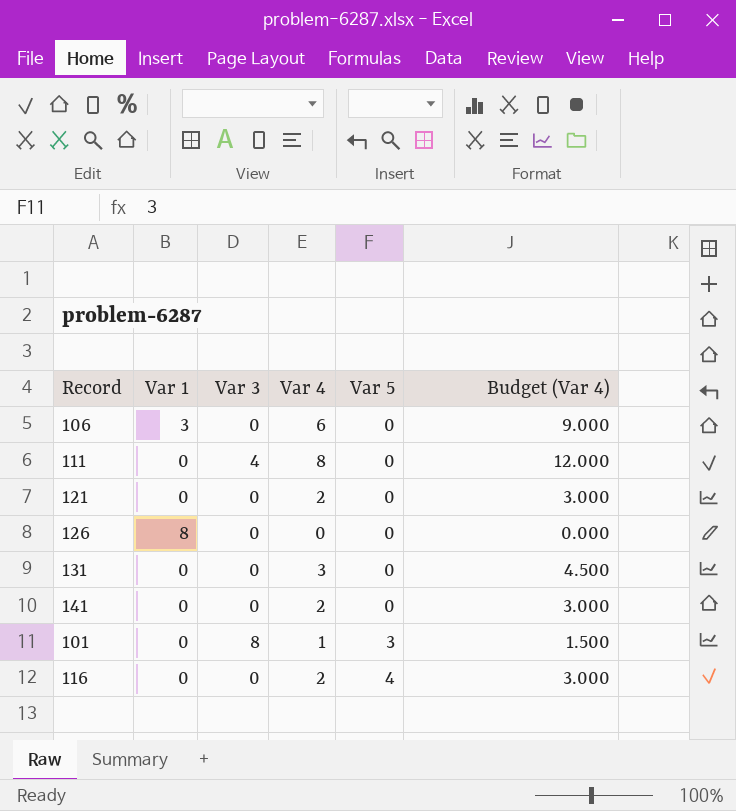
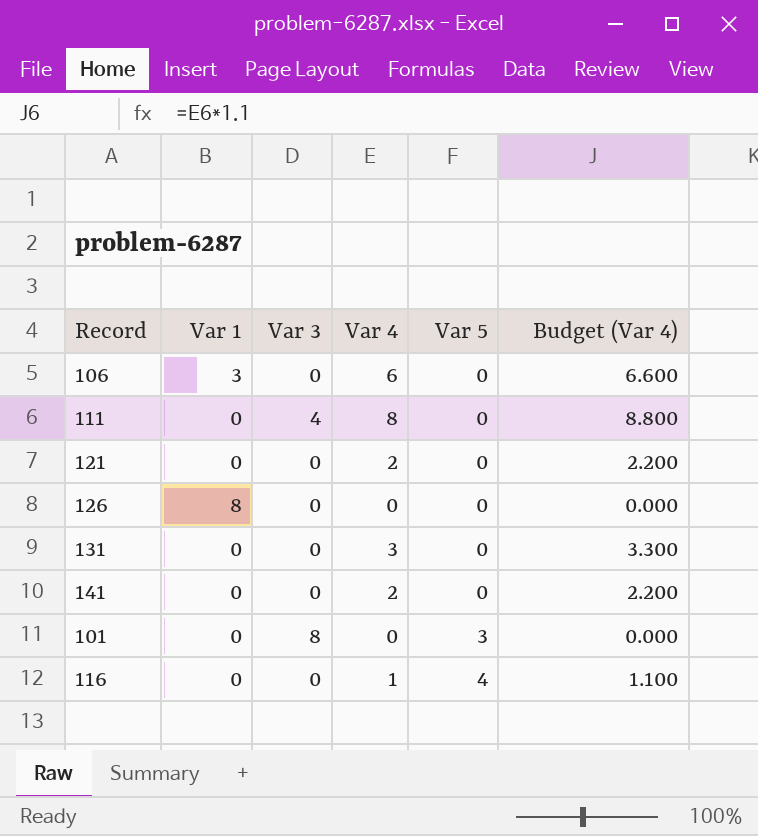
column Budget (Var 4) | formula: [Var 4] * 1.5 -> [Var 4] * 1.1
101 | Var 4: 1 -> 0
116 | Var 4: 2 -> 1

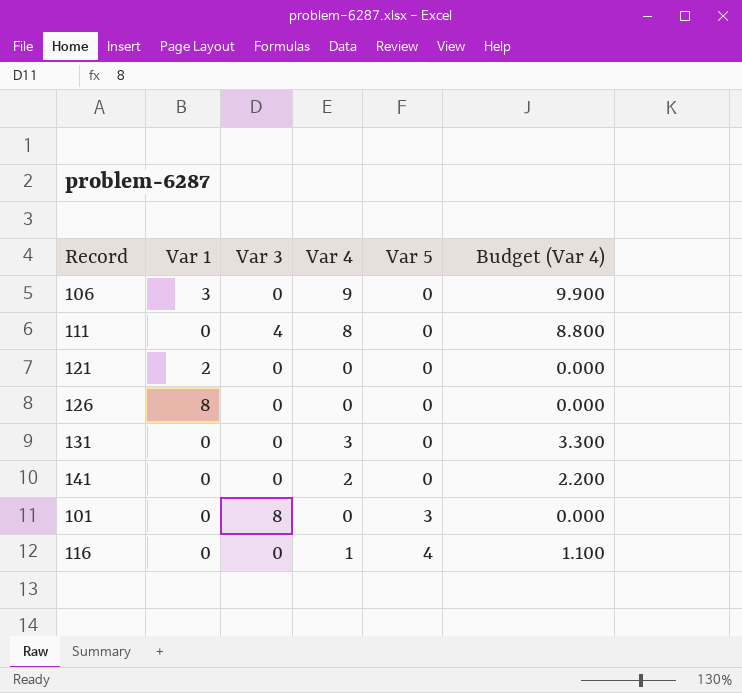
106 | Var 4: 6 -> 9
106 | Budget (Var 4): 6.600 -> 9.900
121 | Var 1: 0 -> 2
121 | Var 4: 2 -> 0
121 | Budget (Var 4): 2.200 -> 0.000

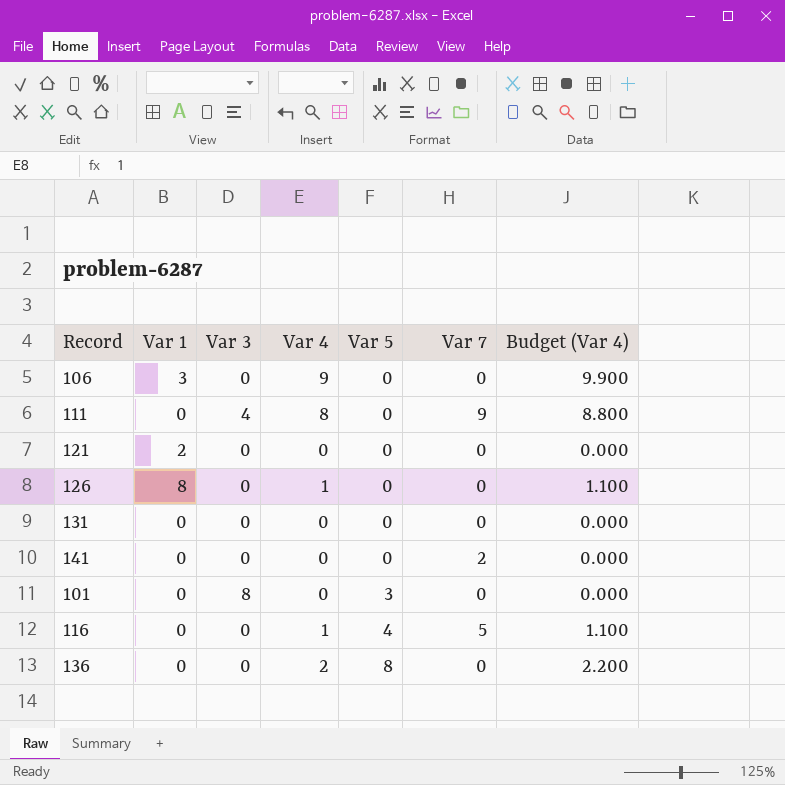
column Var 7 | position: none -> 6
126 | Var 4: 0 -> 1
126 | Budget (Var 4): 0.000 -> 1.100
131 | Var 4: 3 -> 0
131 | Budget (Var 4): 3.300 -> 0.000
141 | Var 4: 2 -> 0
141 | Budget (Var 4): 2.200 -> 0.000
row 136: none -> 0 | 0 | 2 | 8 | 0 | 2.200

